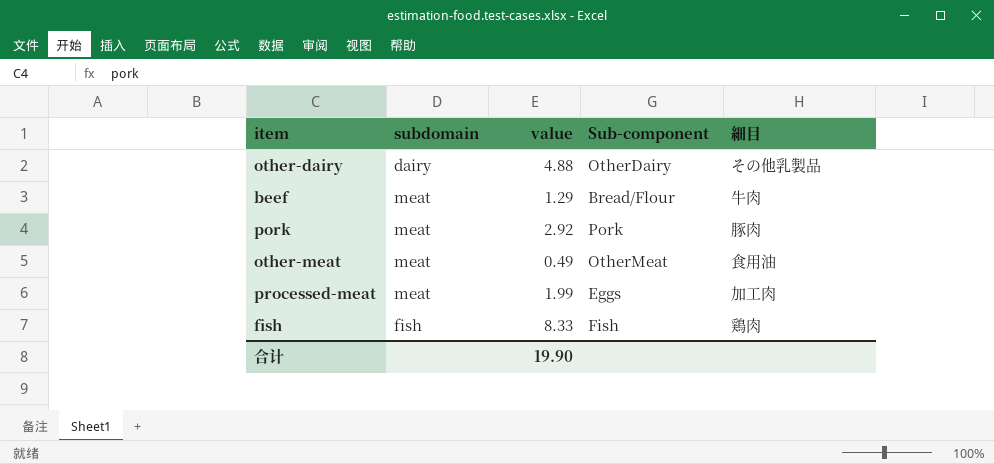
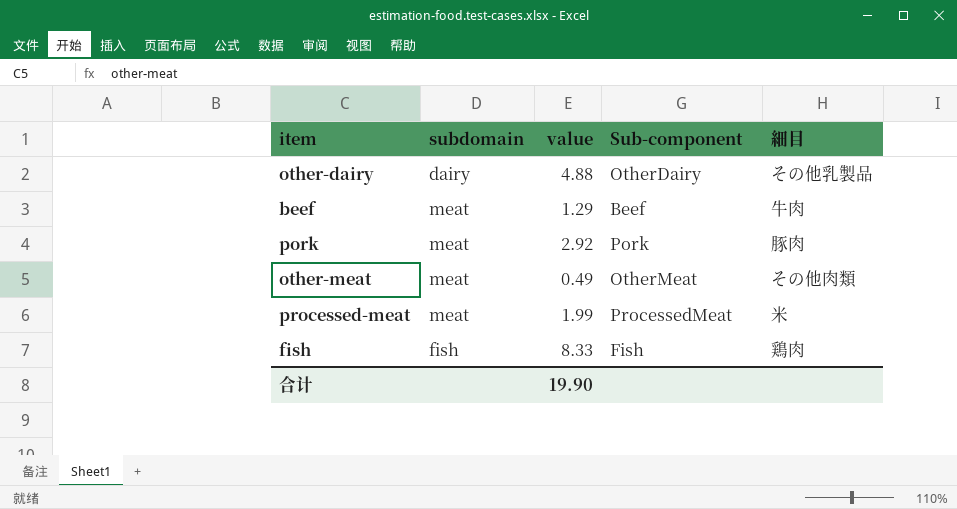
beef | Sub-component: Bread/Flour -> Beef
other-meat | 細目: 食用油 -> その他肉類
processed-meat | Sub-component: Eggs -> ProcessedMeat
processed-meat | 細目: 加工肉 -> 米

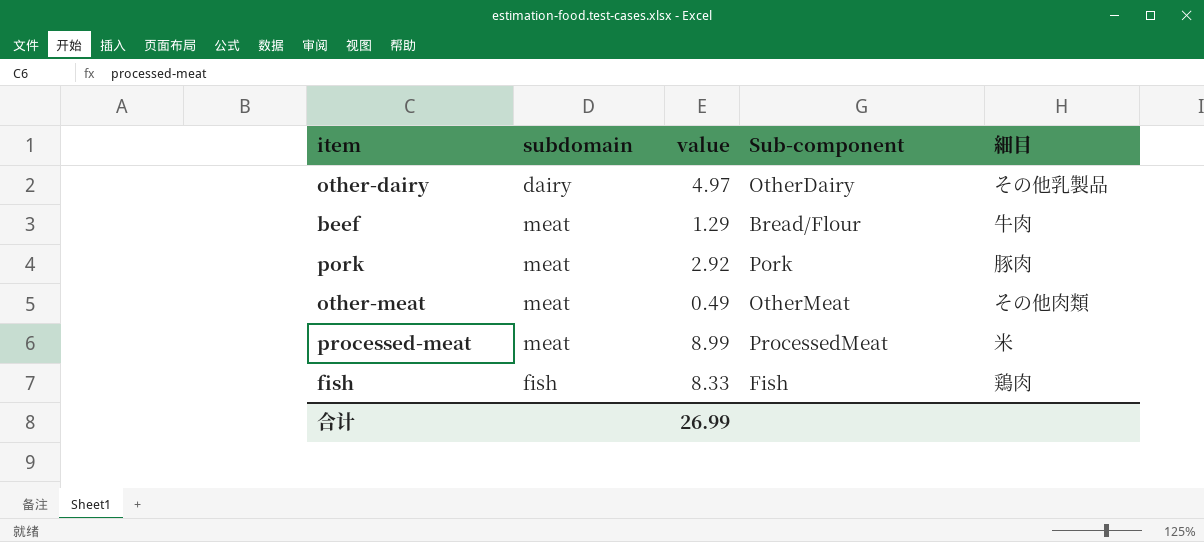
other-dairy | value: 4.88 -> 4.97
beef | Sub-component: Beef -> Bread/Flour
processed-meat | value: 1.99 -> 8.99
合计 | value: 19.90 -> 26.99

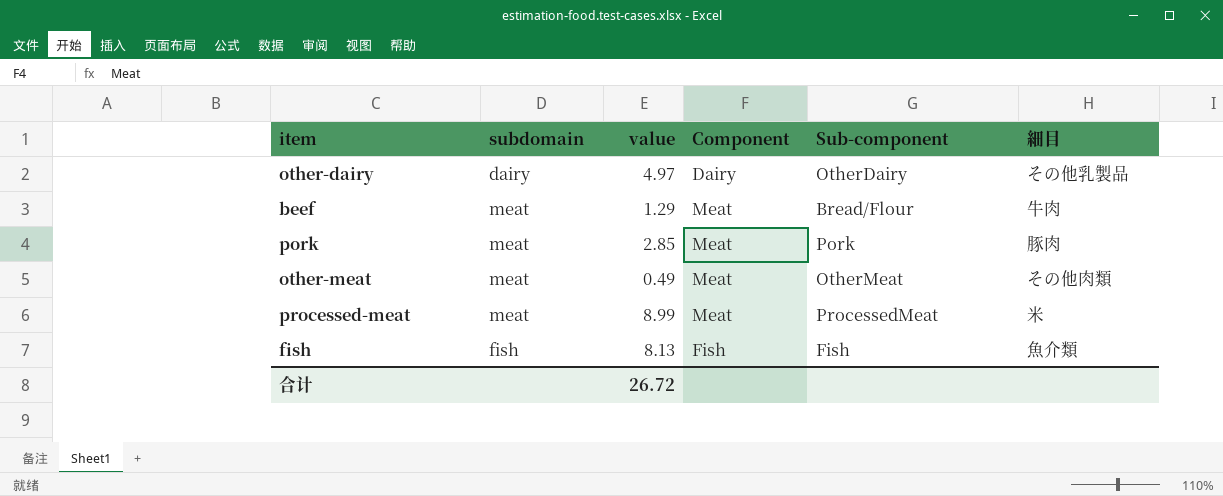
column Component | position: none -> 4
pork | value: 2.92 -> 2.85
fish | value: 8.33 -> 8.13
fish | 細目: 鶏肉 -> 魚介類
合计 | value: 26.99 -> 26.72

